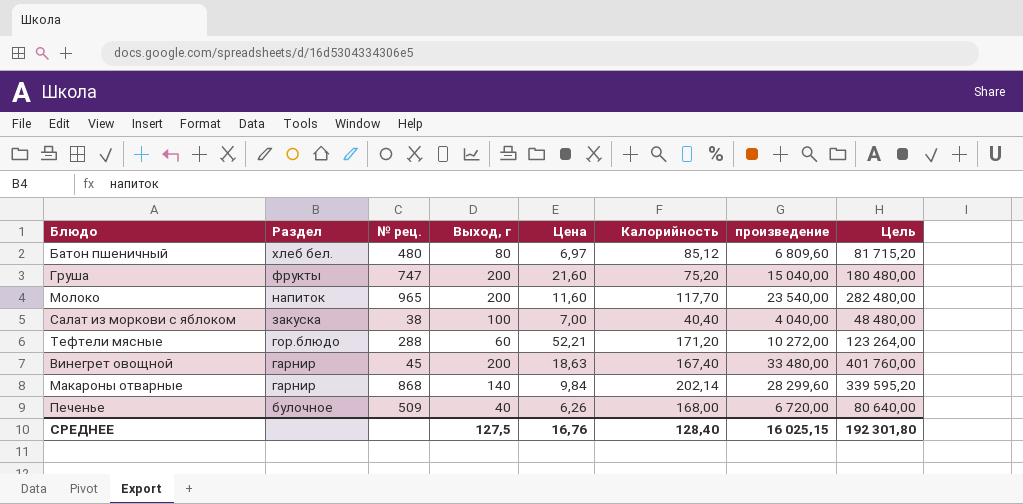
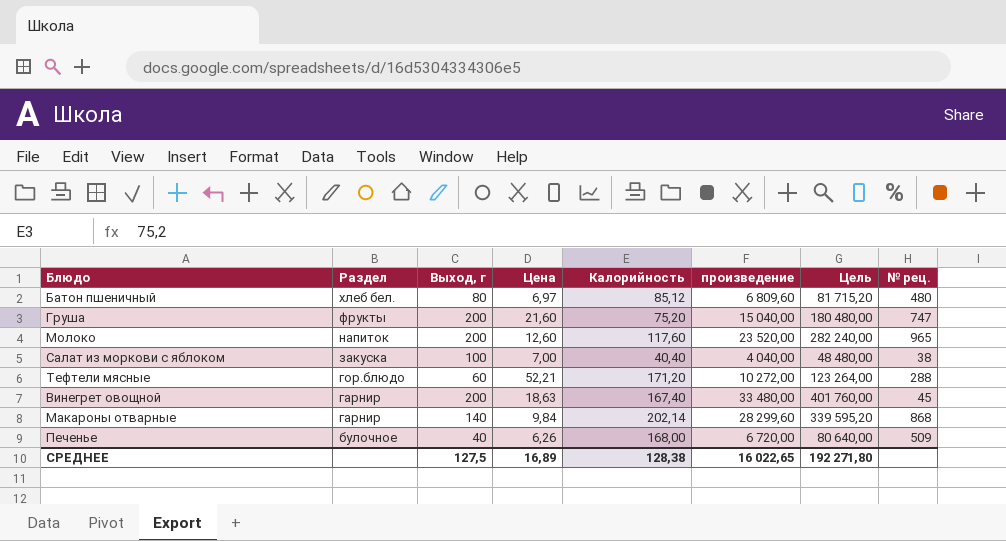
column № рец. | position: 3 -> 8
Молоко | Цена: 11,60 -> 12,60
Молоко | Калорийность: 117,70 -> 117,60
Молоко | произведение: 23 540,00 -> 23 520,00
Молоко | Цель: 282 480,00 -> 282 240,00
СРЕДНЕЕ | Цена: 16,76 -> 16,89
СРЕДНЕЕ | Калорийность: 128,40 -> 128,38
СРЕДНЕЕ | произведение: 16 025,15 -> 16 022,65
СРЕДНЕЕ | Цель: 192 301,80 -> 192 271,80

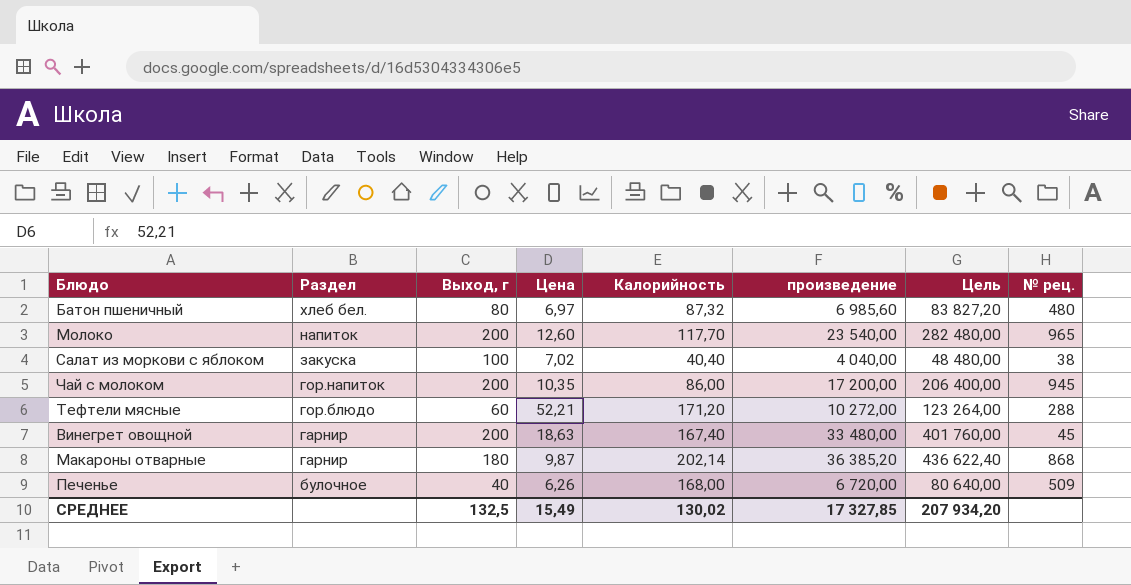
row Груша: фрукты | 200 | 21,60 | 75,20 | 15 040,00 | 180 480,00 | 747 -> none
Батон пшеничный | Калорийность: 85,12 -> 87,32
Батон пшеничный | произведение: 6 809,60 -> 6 985,60
Батон пшеничный | Цель: 81 715,20 -> 83 827,20
Молоко | Калорийность: 117,60 -> 117,70
Молоко | произведение: 23 520,00 -> 23 540,00
Молоко | Цель: 282 240,00 -> 282 480,00
Салат из моркови с яблоком | Цена: 7,00 -> 7,02
row Чай с молоком: none -> гор.напиток | 200 | 10,35 | 86,00 | 17 200,00 | 206 400,00 | 945
Макароны отварные | Выход, г: 140 -> 180
Макароны отварные | Цена: 9,84 -> 9,87
Макароны отварные | произведение: 28 299,60 -> 36 385,20
Макароны отварные | Цель: 339 595,20 -> 436 622,40
СРЕДНЕЕ | Выход, г: 127,5 -> 132,5
СРЕДНЕЕ | Цена: 16,89 -> 15,49
СРЕДНЕЕ | Калорийность: 128,38 -> 130,02
СРЕДНЕЕ | произведение: 16 022,65 -> 17 327,85
СРЕДНЕЕ | Цель: 192 271,80 -> 207 934,20

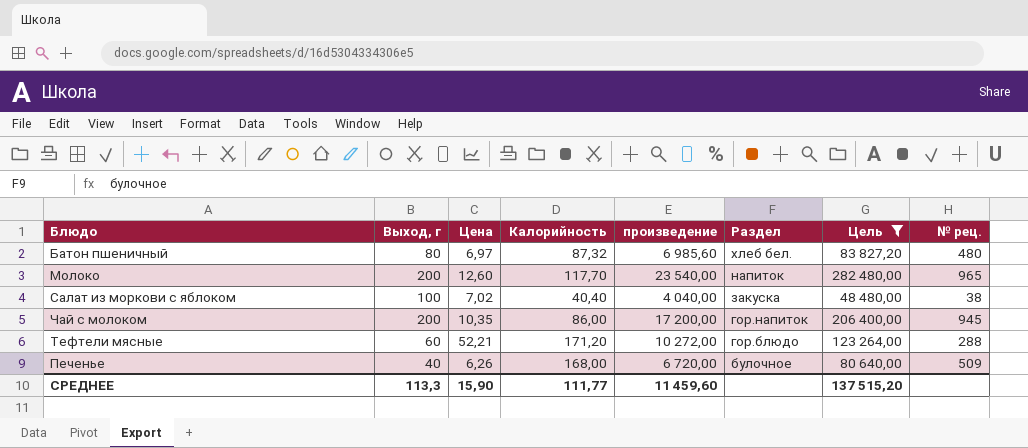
filter: none -> Цель <= 282 480,00
column Раздел | position: 2 -> 6
СРЕДНЕЕ | Выход, г: 132,5 -> 113,3
СРЕДНЕЕ | Цена: 15,49 -> 15,90
СРЕДНЕЕ | Калорийность: 130,02 -> 111,77
СРЕДНЕЕ | произведение: 17 327,85 -> 11 459,60
СРЕДНЕЕ | Цель: 207 934,20 -> 137 515,20

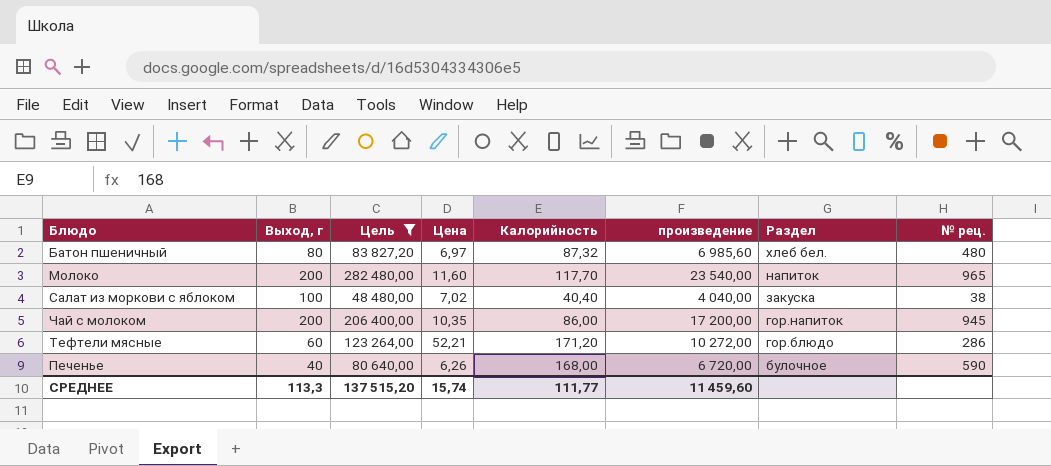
column Цель | position: 7 -> 3
Молоко | Цена: 12,60 -> 11,60
Тефтели мясные | № рец.: 288 -> 286
Печенье | № рец.: 509 -> 590
СРЕДНЕЕ | Цена: 15,90 -> 15,74

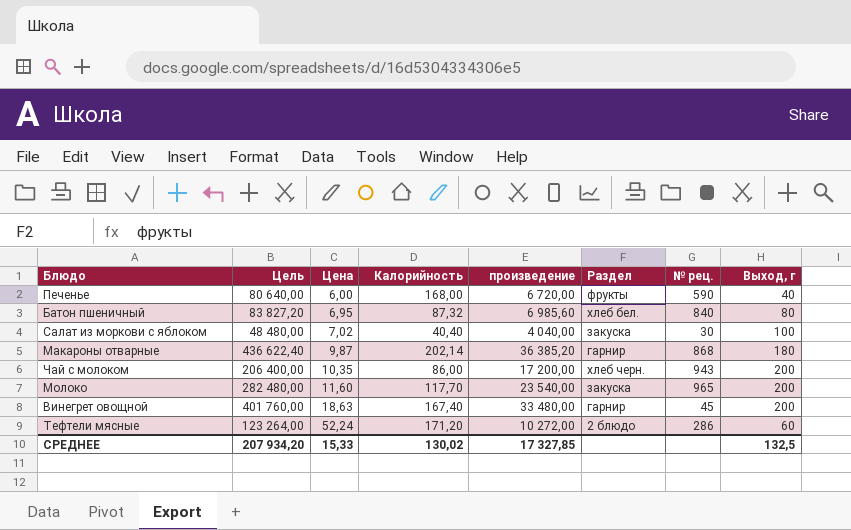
filter: Цель <= 282 480,00 -> none
row order: Раздел descending -> Цена ascending
column Выход, г | position: 2 -> 8
Печенье | Цена: 6,26 -> 6,00
Печенье | Раздел: булочное -> фрукты
Батон пшеничный | Цена: 6,97 -> 6,95
Батон пшеничный | № рец.: 480 -> 840
Салат из моркови с яблоком | № рец.: 38 -> 30
Чай с молоком | Раздел: гор.напиток -> хлеб черн.
Чай с молоком | № рец.: 945 -> 943
Молоко | Раздел: напиток -> закуска
Тефтели мясные | Цена: 52,21 -> 52,24
Тефтели мясные | Раздел: гор.блюдо -> 2 блюдо
СРЕДНЕЕ | Цель: 137 515,20 -> 207 934,20
СРЕДНЕЕ | Цена: 15,74 -> 15,33
СРЕДНЕЕ | Калорийность: 111,77 -> 130,02
СРЕДНЕЕ | произведение: 11 459,60 -> 17 327,85
СРЕДНЕЕ | Выход, г: 113,3 -> 132,5

